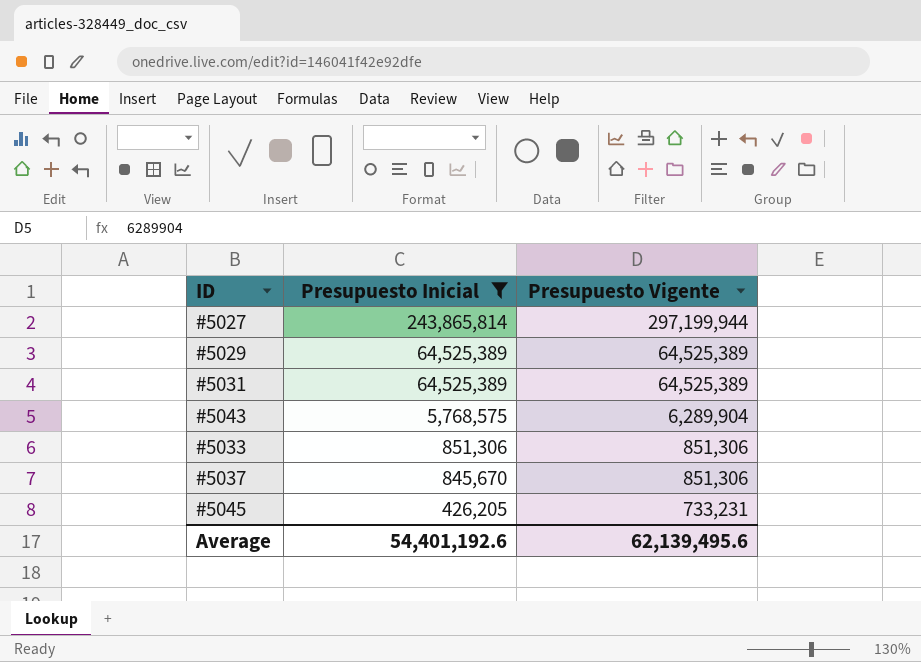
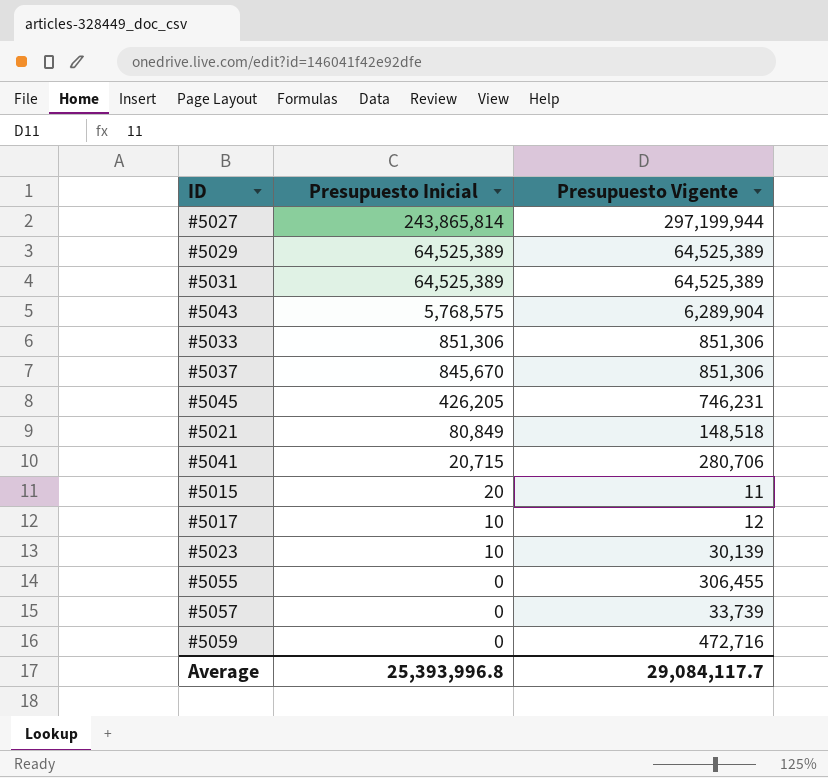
filter: Presupuesto Inicial >= 426,205 -> none
#5045 | Presupuesto Vigente: 733,231 -> 746,231
Average | Presupuesto Inicial: 54,401,192.6 -> 25,393,996.8
Average | Presupuesto Vigente: 62,139,495.6 -> 29,084,117.7

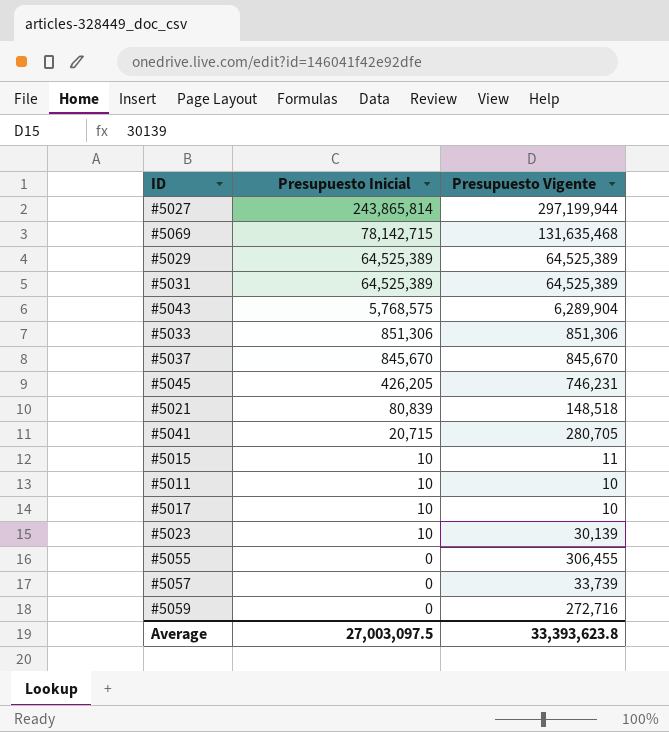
row #5069: none -> 78,142,715 | 131,635,468
#5037 | Presupuesto Vigente: 851,306 -> 845,670
#5021 | Presupuesto Inicial: 80,849 -> 80,839
#5041 | Presupuesto Vigente: 280,706 -> 280,705
#5015 | Presupuesto Inicial: 20 -> 10
row #5011: none -> 10 | 10
#5017 | Presupuesto Vigente: 12 -> 10
#5059 | Presupuesto Vigente: 472,716 -> 272,716
Average | Presupuesto Inicial: 25,393,996.8 -> 27,003,097.5
Average | Presupuesto Vigente: 29,084,117.7 -> 33,393,623.8

